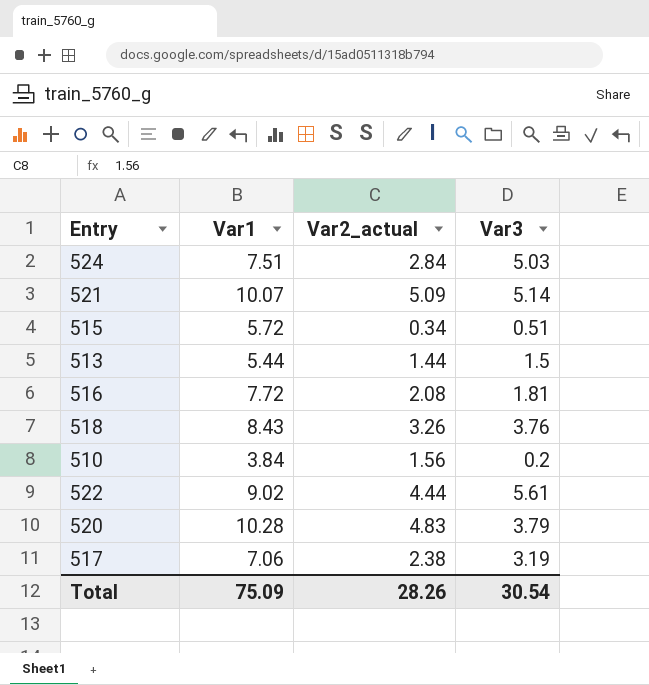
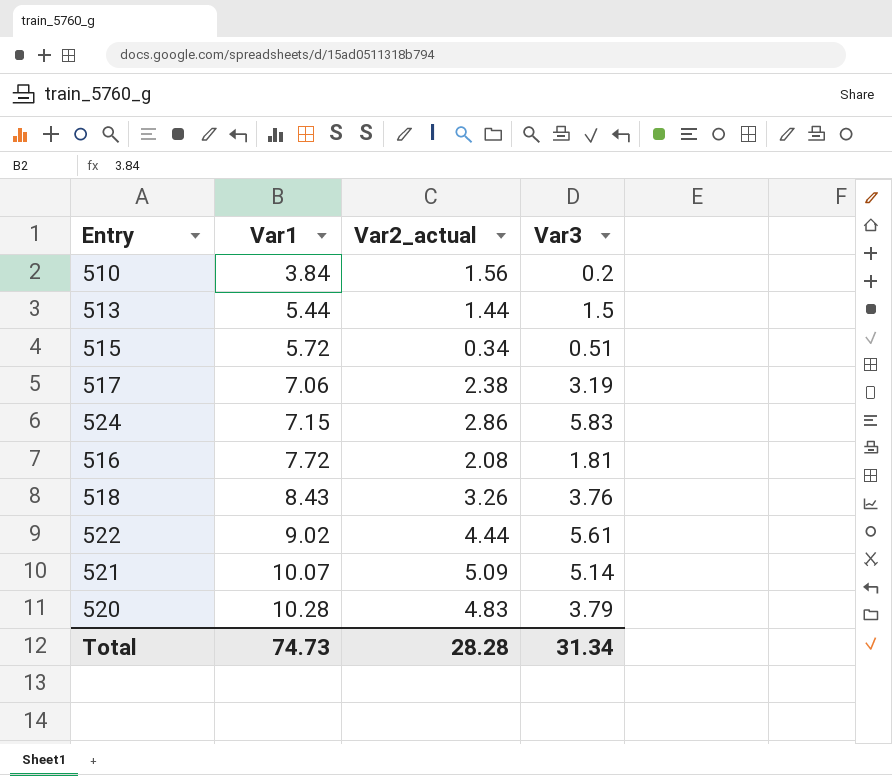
row order: none -> Var1 ascending
524 | Var1: 7.51 -> 7.15
524 | Var2_actual: 2.84 -> 2.86
524 | Var3: 5.03 -> 5.83
Total | Var1: 75.09 -> 74.73
Total | Var2_actual: 28.26 -> 28.28
Total | Var3: 30.54 -> 31.34

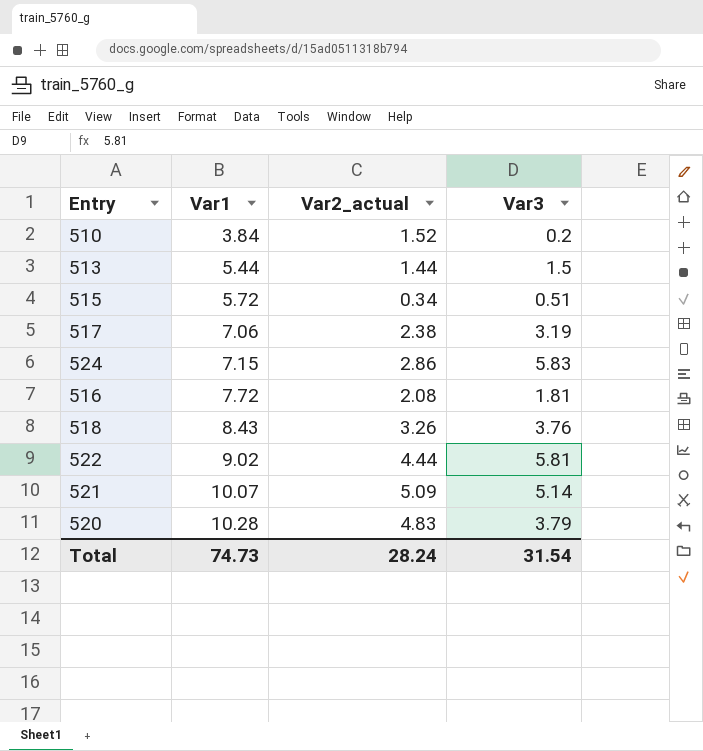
510 | Var2_actual: 1.56 -> 1.52
522 | Var3: 5.61 -> 5.81
Total | Var2_actual: 28.28 -> 28.24
Total | Var3: 31.34 -> 31.54

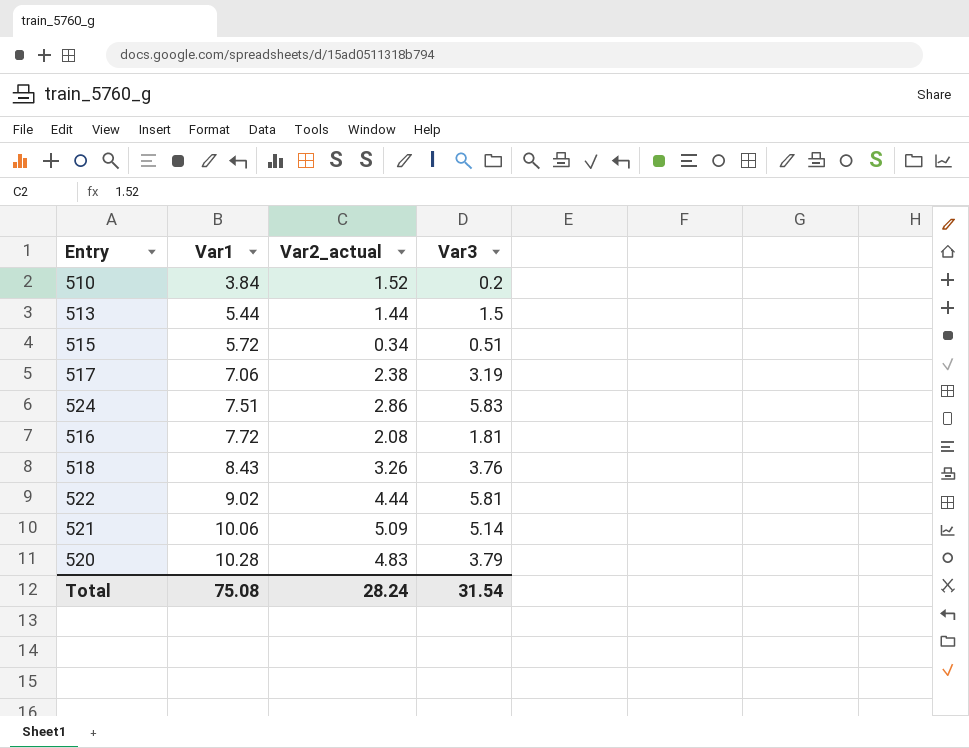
524 | Var1: 7.15 -> 7.51
521 | Var1: 10.07 -> 10.06
Total | Var1: 74.73 -> 75.08

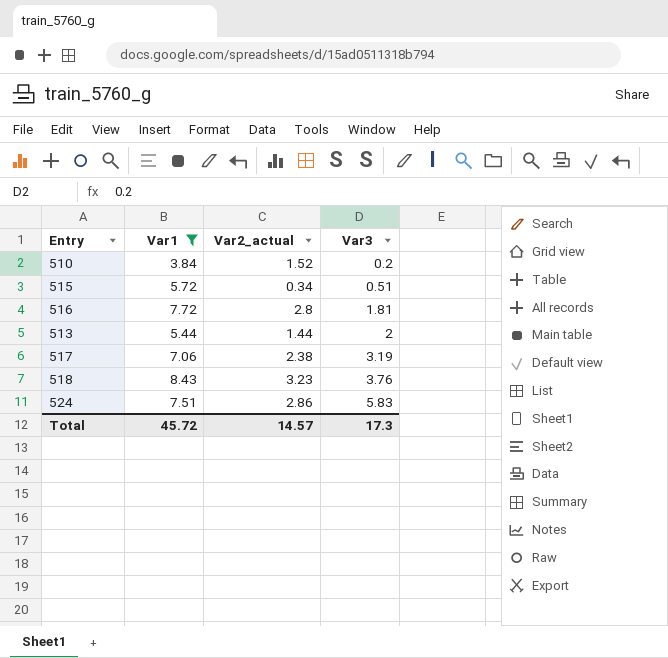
filter: none -> Var1 <= 8.43
row order: Var1 ascending -> Var3 ascending
516 | Var2_actual: 2.08 -> 2.8
513 | Var3: 1.5 -> 2
518 | Var2_actual: 3.26 -> 3.23
Total | Var1: 75.08 -> 45.72
Total | Var2_actual: 28.24 -> 14.57
Total | Var3: 31.54 -> 17.3

